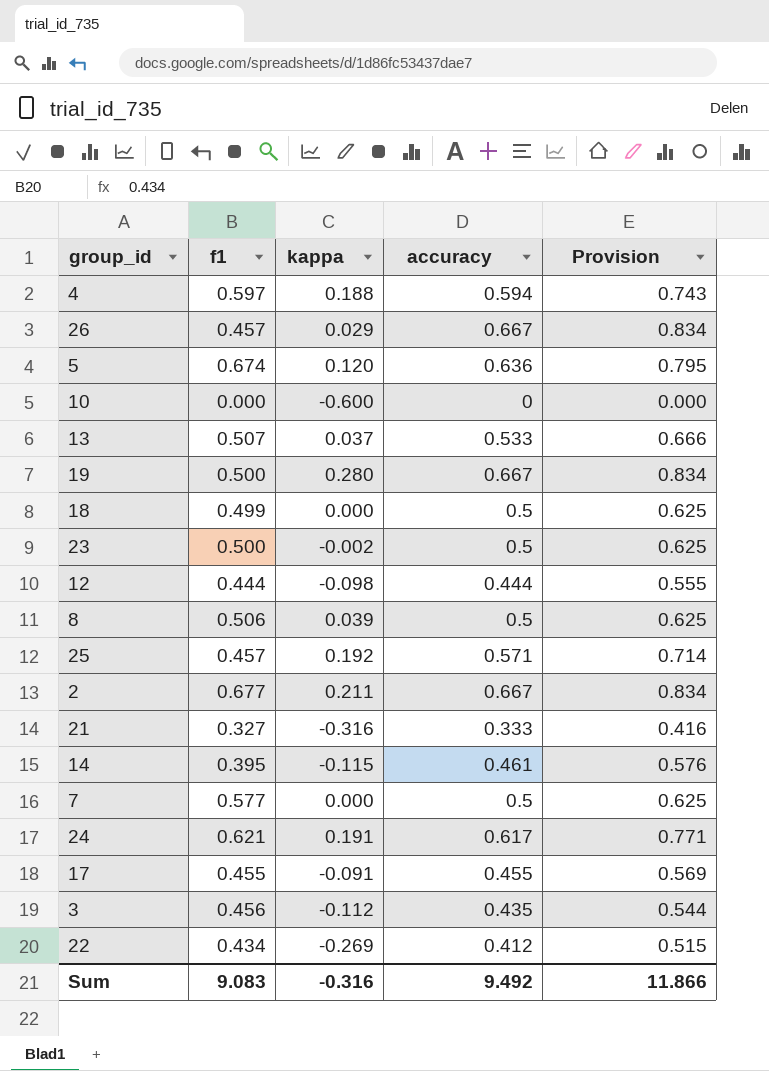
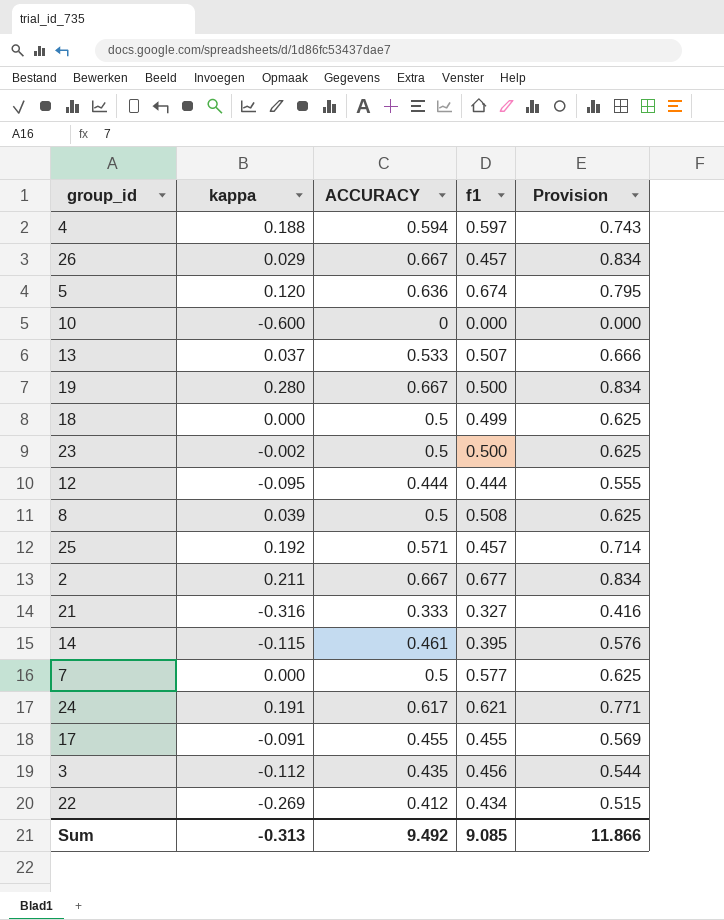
column name: accuracy -> ACCURACY
column f1 | position: 2 -> 4
12 | kappa: -0.098 -> -0.095
8 | f1: 0.506 -> 0.508
Sum | kappa: -0.316 -> -0.313
Sum | f1: 9.083 -> 9.085

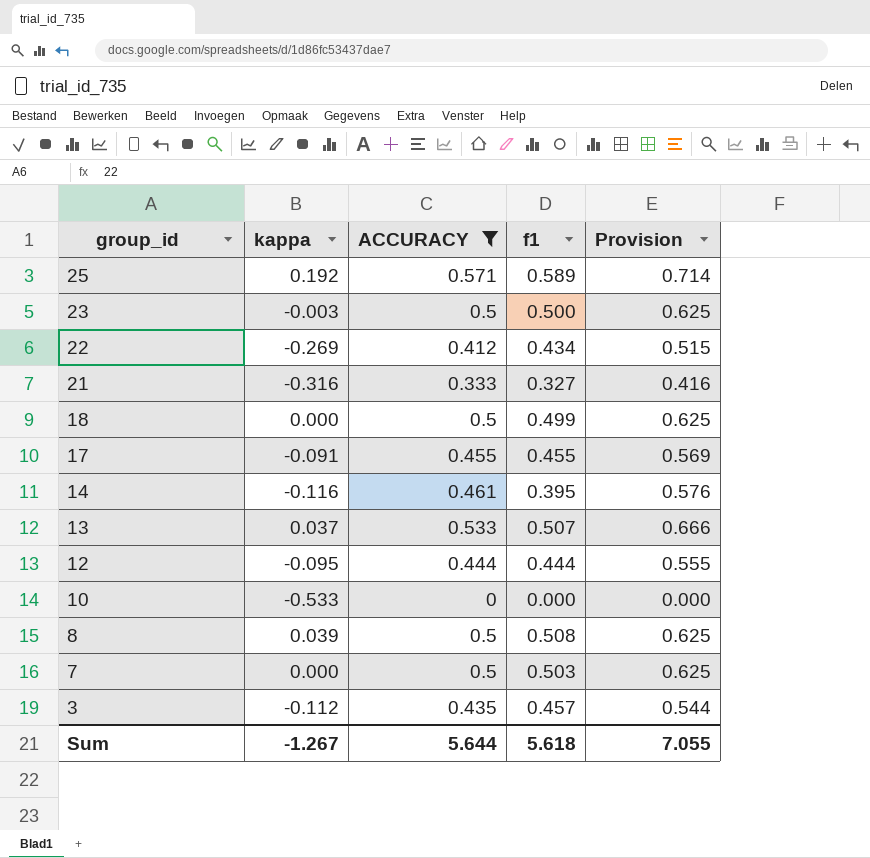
filter: none -> ACCURACY <= 0.571
row order: none -> group_id descending
25 | f1: 0.457 -> 0.589
23 | kappa: -0.002 -> -0.003
14 | kappa: -0.115 -> -0.116
10 | kappa: -0.600 -> -0.533
7 | f1: 0.577 -> 0.503
3 | f1: 0.456 -> 0.457
Sum | kappa: -0.313 -> -1.267
Sum | ACCURACY: 9.492 -> 5.644
Sum | f1: 9.085 -> 5.618
Sum | Provision: 11.866 -> 7.055

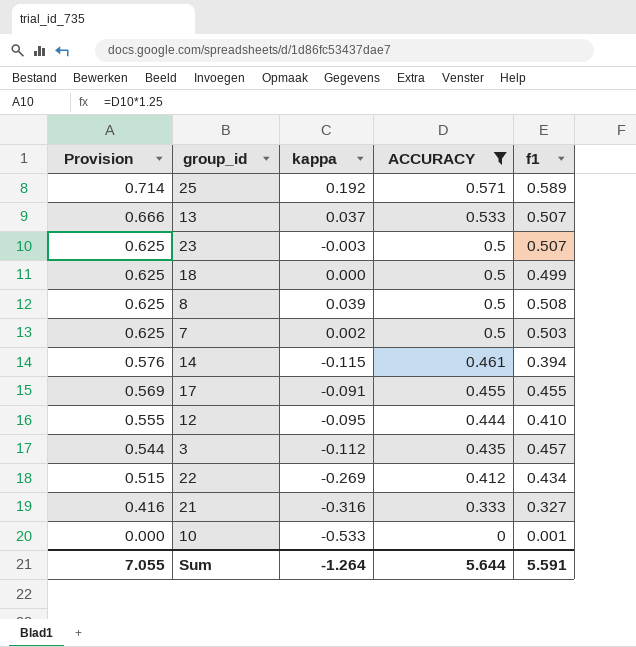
row order: group_id descending -> Provision descending
column Provision | position: 5 -> 1
23 | f1: 0.500 -> 0.507
7 | kappa: 0.000 -> 0.002
14 | kappa: -0.116 -> -0.115
14 | f1: 0.395 -> 0.394
12 | f1: 0.444 -> 0.410
10 | f1: 0.000 -> 0.001
Sum | kappa: -1.267 -> -1.264
Sum | f1: 5.618 -> 5.591

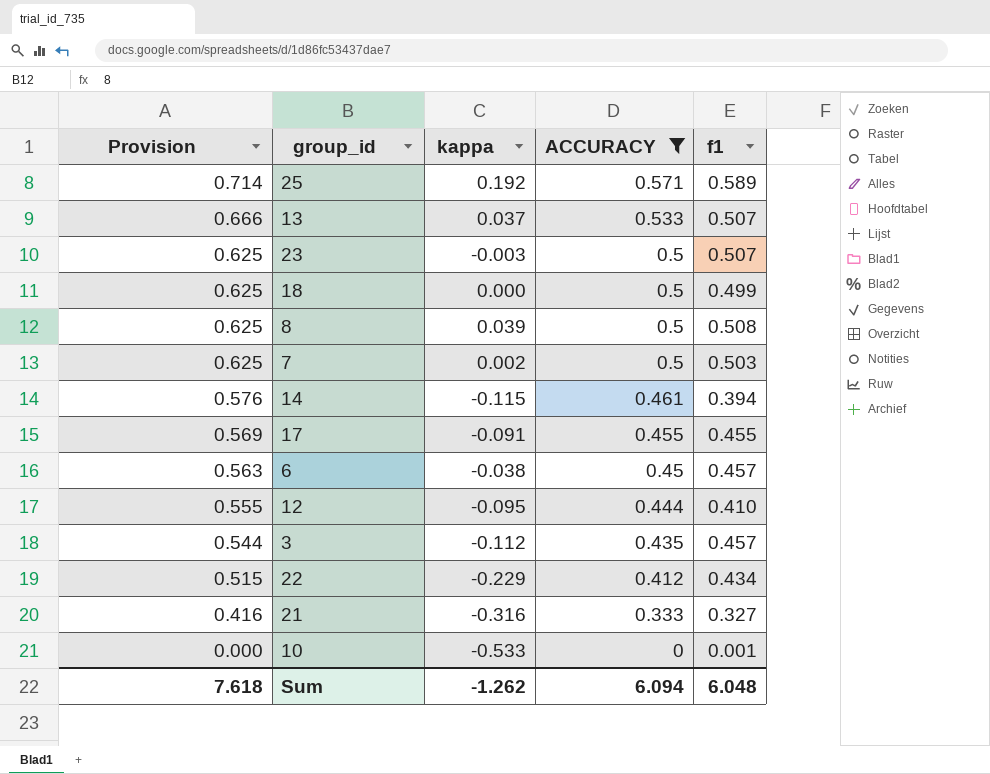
row 6: none -> 0.563 | -0.038 | 0.45 | 0.457
22 | kappa: -0.269 -> -0.229
Sum | Provision: 7.055 -> 7.618
Sum | kappa: -1.264 -> -1.262
Sum | ACCURACY: 5.644 -> 6.094
Sum | f1: 5.591 -> 6.048

